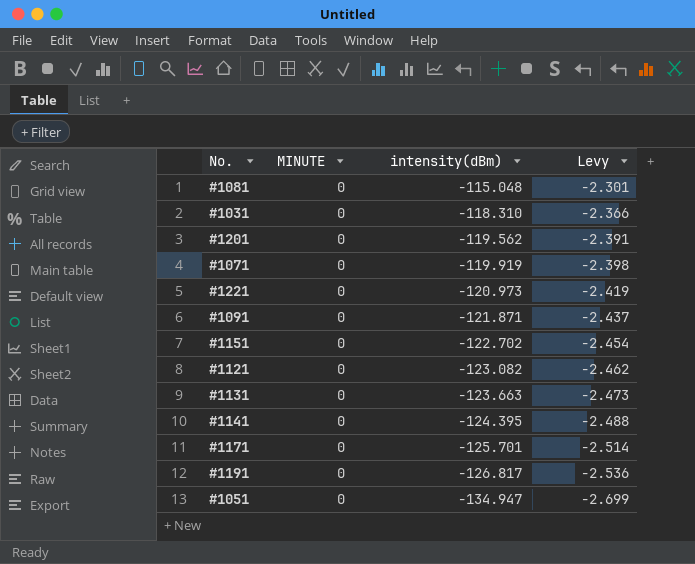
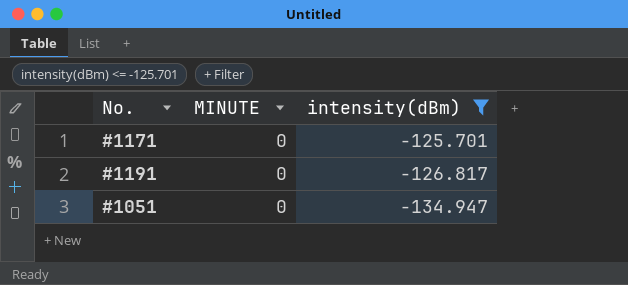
filter: none -> intensity(dBm) <= -125.701
column Levy | formula: [intensity(dBm)] * 0.02 -> none

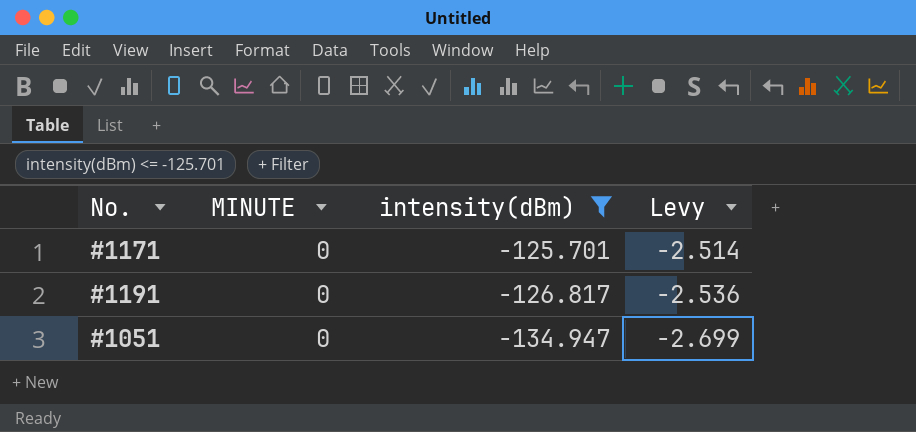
column Levy | formula: none -> [intensity(dBm)] * 0.02

